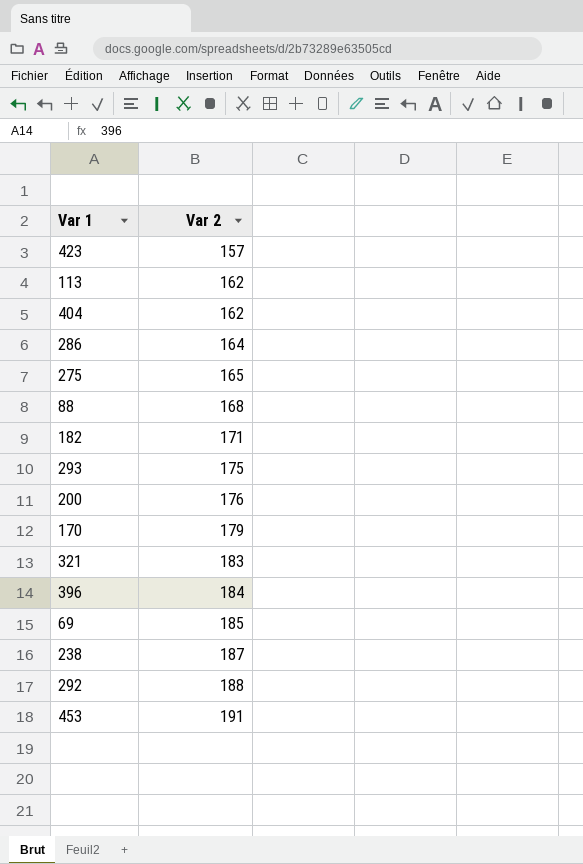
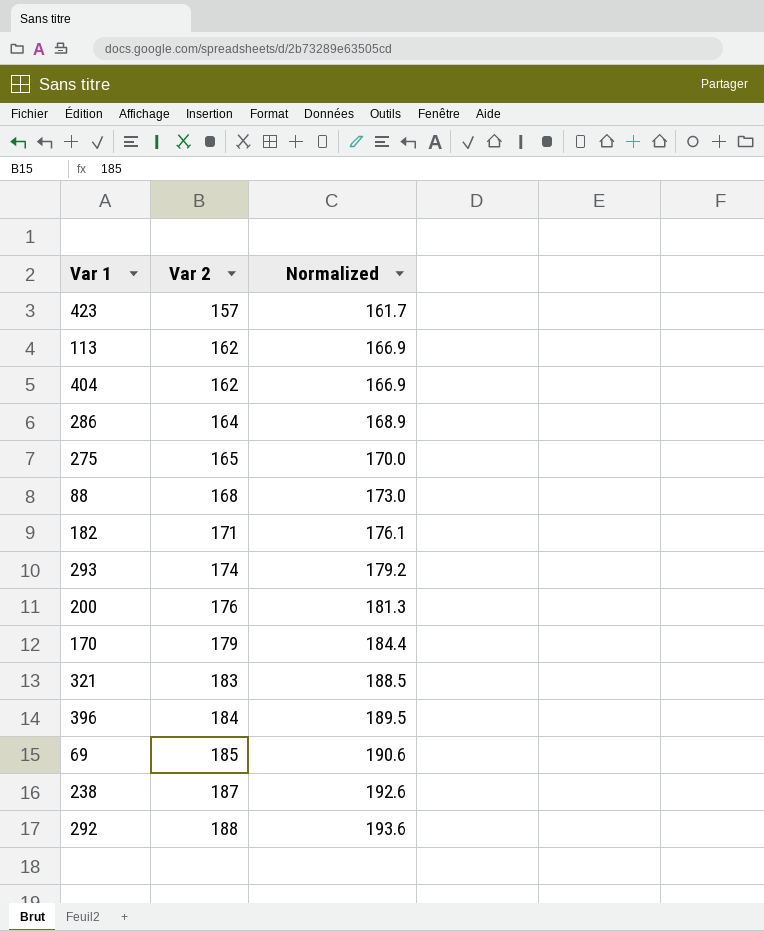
column Normalized | formula: none -> [Var 2] * 1.03
row 453: 191 -> none
293 | Var 2: 175 -> 174

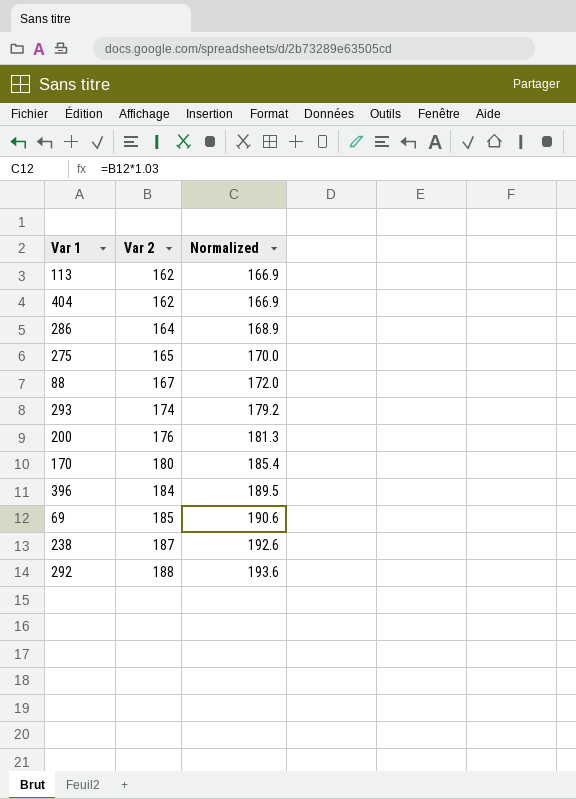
row 423: 157 | 161.7 -> none
row 182: 171 | 176.1 -> none
row 321: 183 | 188.5 -> none
88 | Var 2: 168 -> 167
88 | Normalized: 173.0 -> 172.0
170 | Var 2: 179 -> 180
170 | Normalized: 184.4 -> 185.4

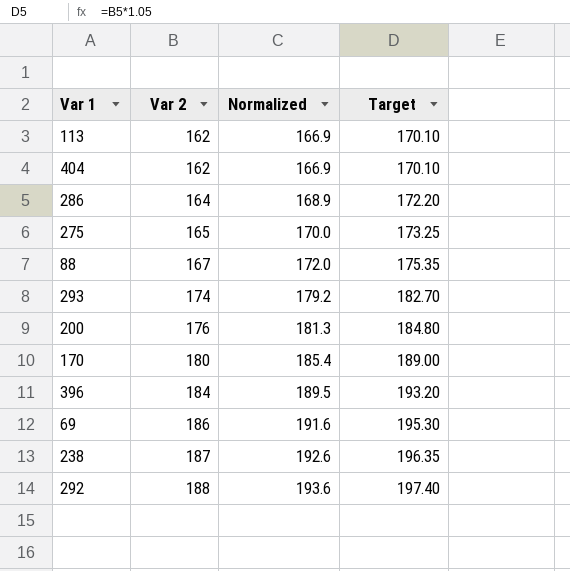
column Target | formula: none -> [Var 2] * 1.05
69 | Var 2: 185 -> 186
69 | Normalized: 190.6 -> 191.6

